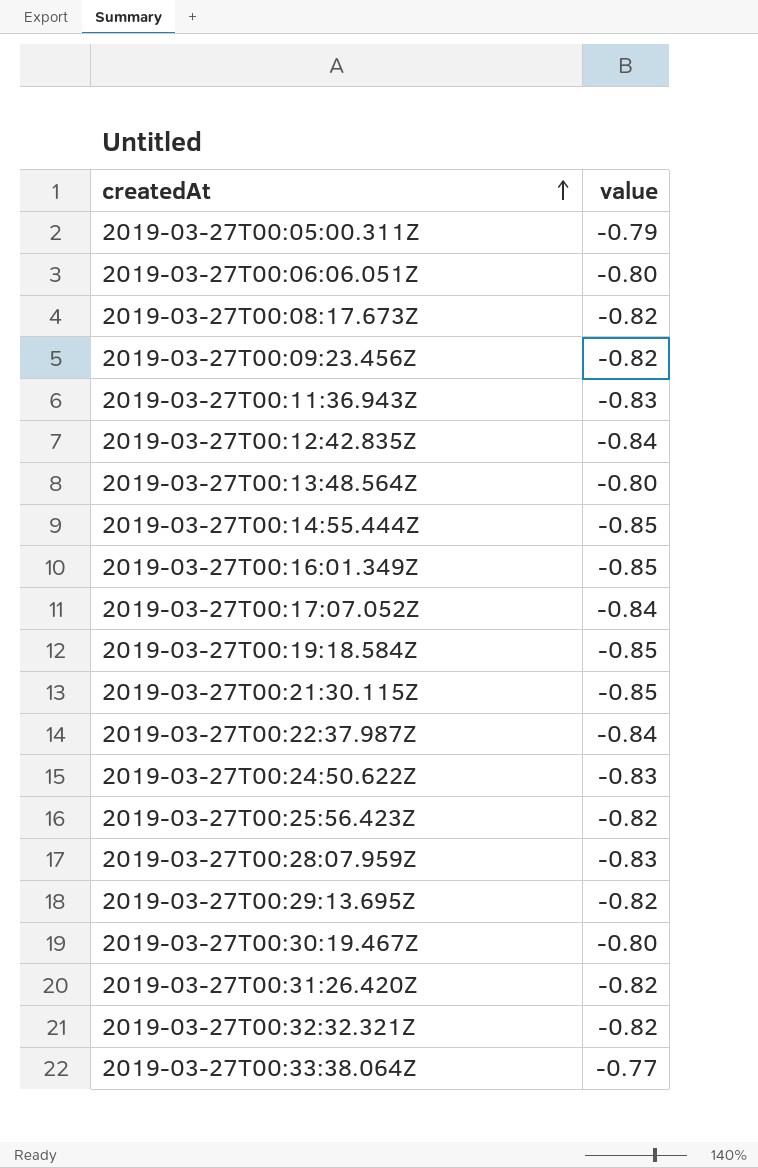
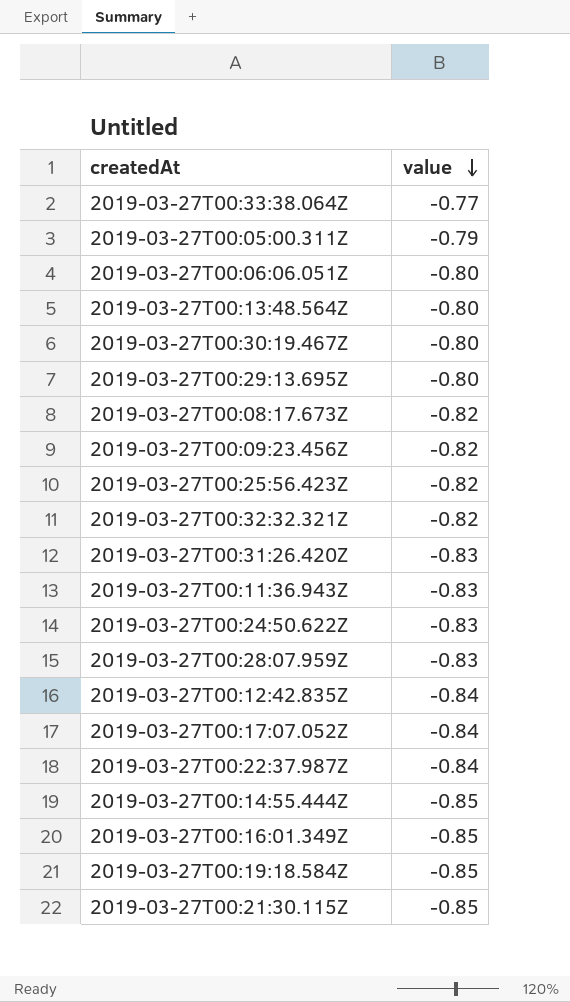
row order: createdAt ascending -> value descending
2019-03-27T00:29:13.695Z | value: -0.82 -> -0.80
2019-03-27T00:31:26.420Z | value: -0.82 -> -0.83

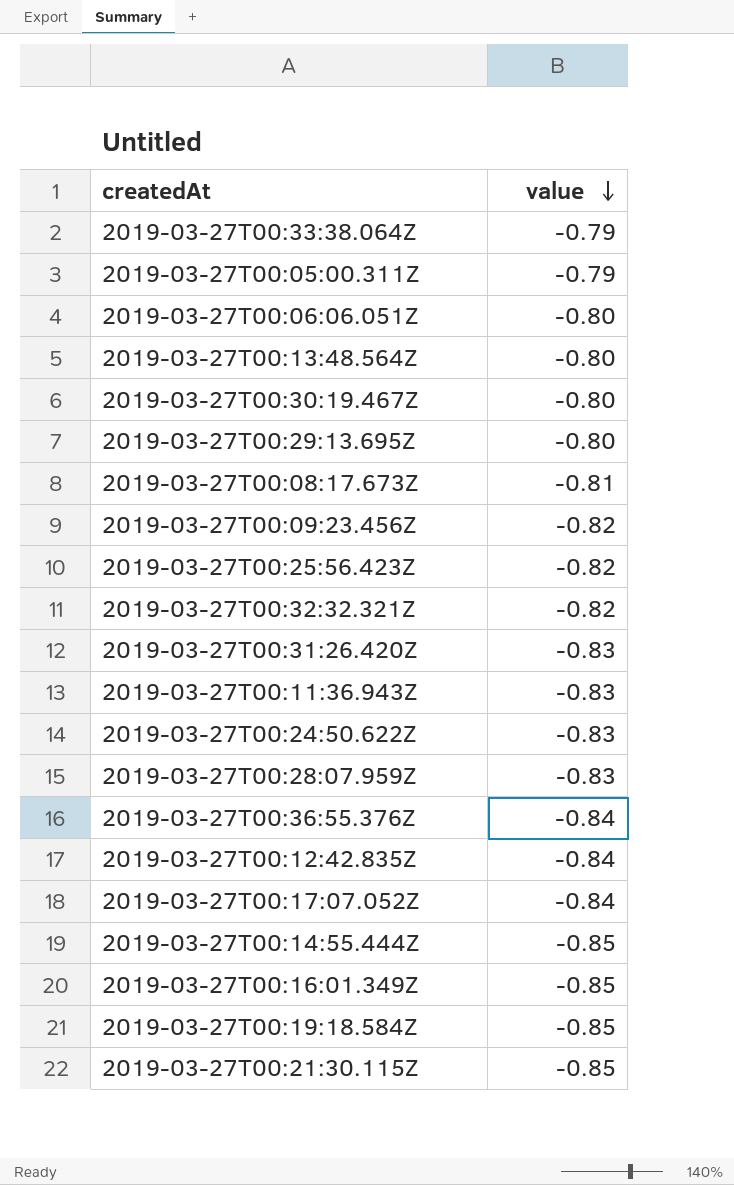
row 2019-03-27T00:22:37.987Z: -0.84 -> none
2019-03-27T00:33:38.064Z | value: -0.77 -> -0.79
2019-03-27T00:08:17.673Z | value: -0.82 -> -0.81
row 2019-03-27T00:36:55.376Z: none -> -0.84

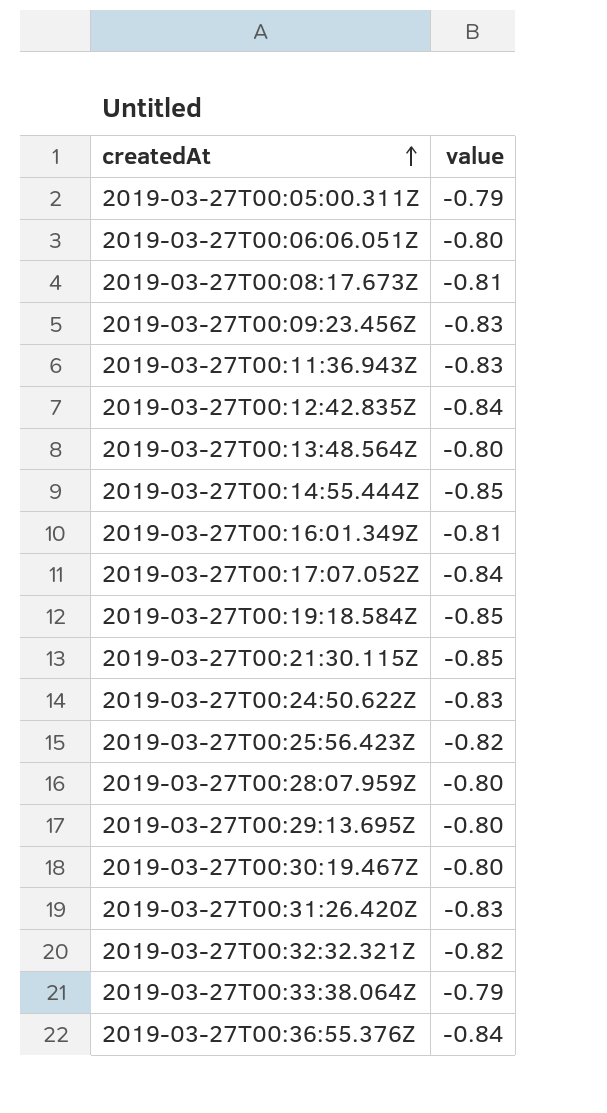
row order: value descending -> createdAt ascending
2019-03-27T00:09:23.456Z | value: -0.82 -> -0.83
2019-03-27T00:16:01.349Z | value: -0.85 -> -0.81
2019-03-27T00:28:07.959Z | value: -0.83 -> -0.80

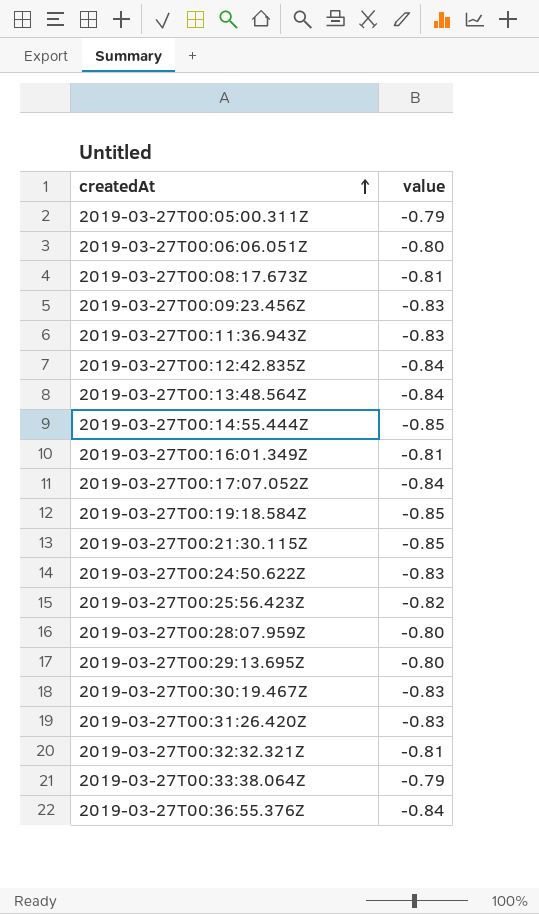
2019-03-27T00:13:48.564Z | value: -0.80 -> -0.84
2019-03-27T00:30:19.467Z | value: -0.80 -> -0.83
2019-03-27T00:32:32.321Z | value: -0.82 -> -0.81

